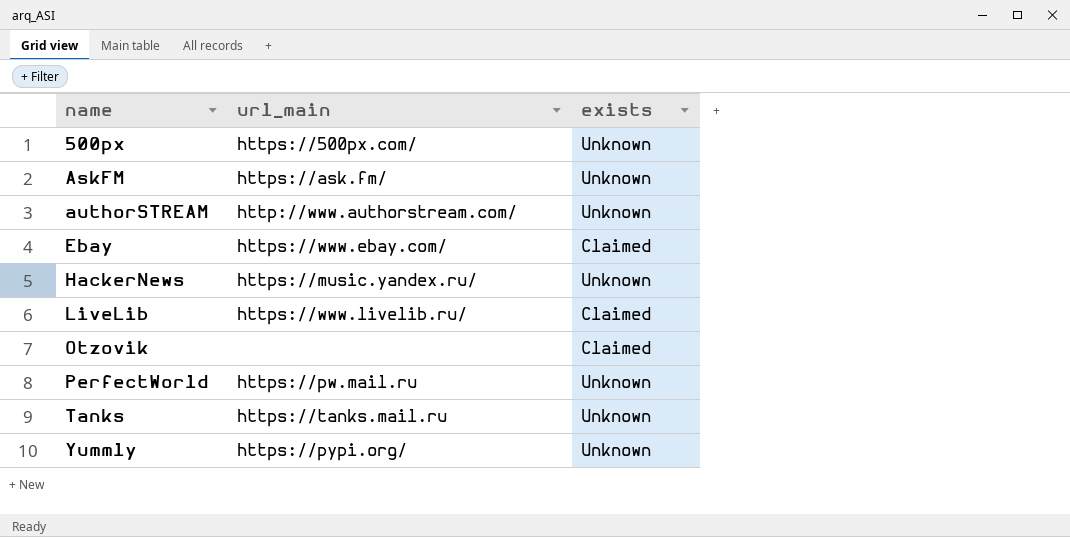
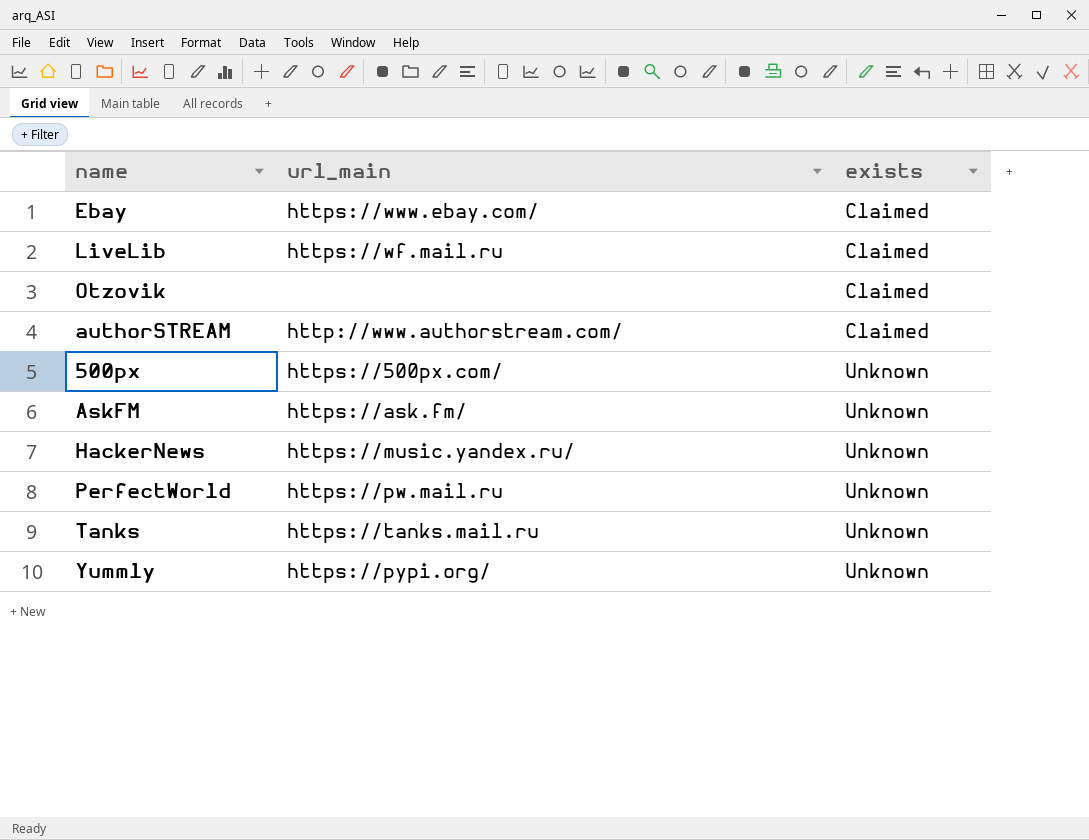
row order: name ascending -> exists ascending
LiveLib | url_main: https://www.livelib.ru/ -> https://wf.mail.ru
authorSTREAM | exists: Unknown -> Claimed

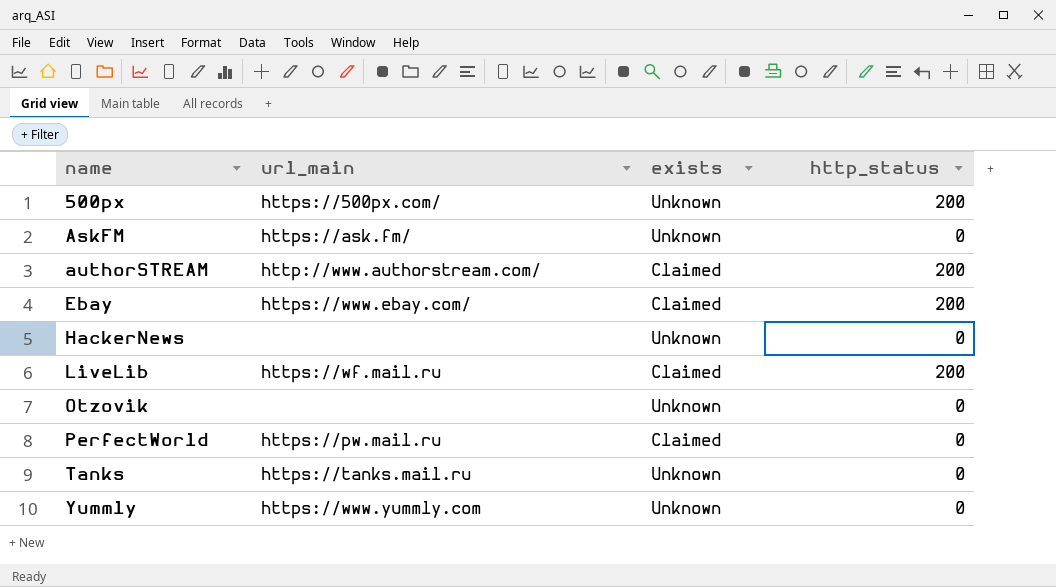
row order: exists ascending -> name ascending
column http_status | position: none -> 4
HackerNews | url_main: https://music.yandex.ru/ -> none
Otzovik | exists: Claimed -> Unknown
PerfectWorld | exists: Unknown -> Claimed
Yummly | url_main: https://pypi.org/ -> https://www.yummly.com

